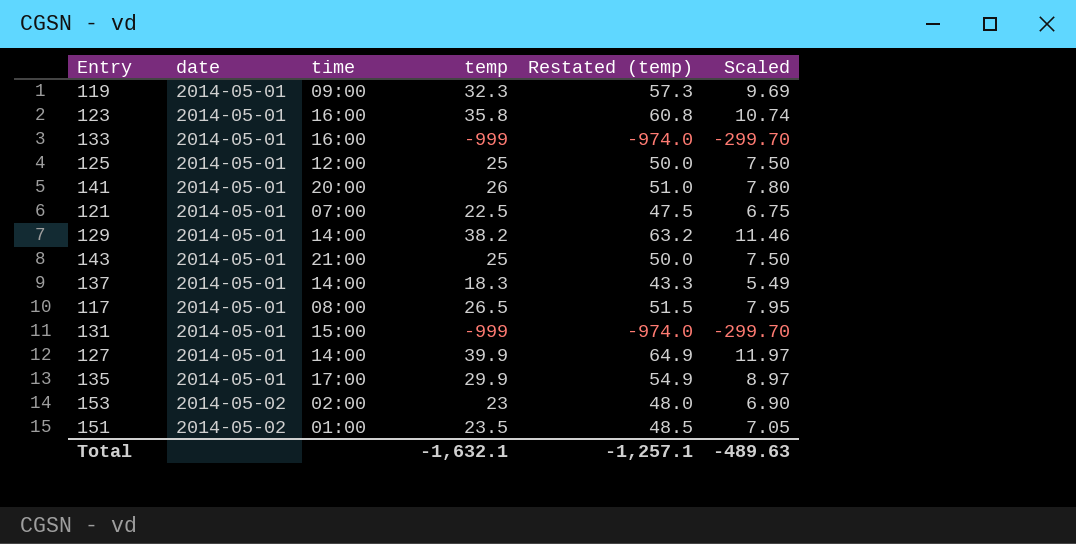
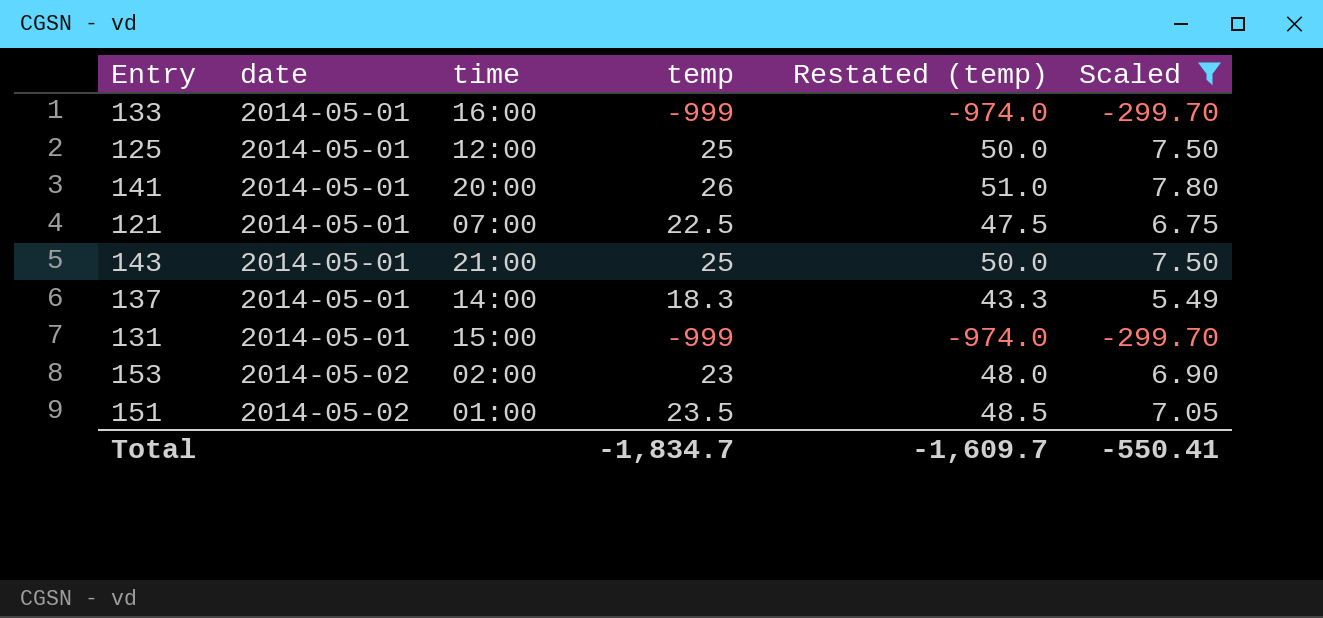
filter: none -> Scaled <= 7.80
Total | temp: -1,632.1 -> -1,834.7
Total | Restated (temp): -1,257.1 -> -1,609.7
Total | Scaled: -489.63 -> -550.41

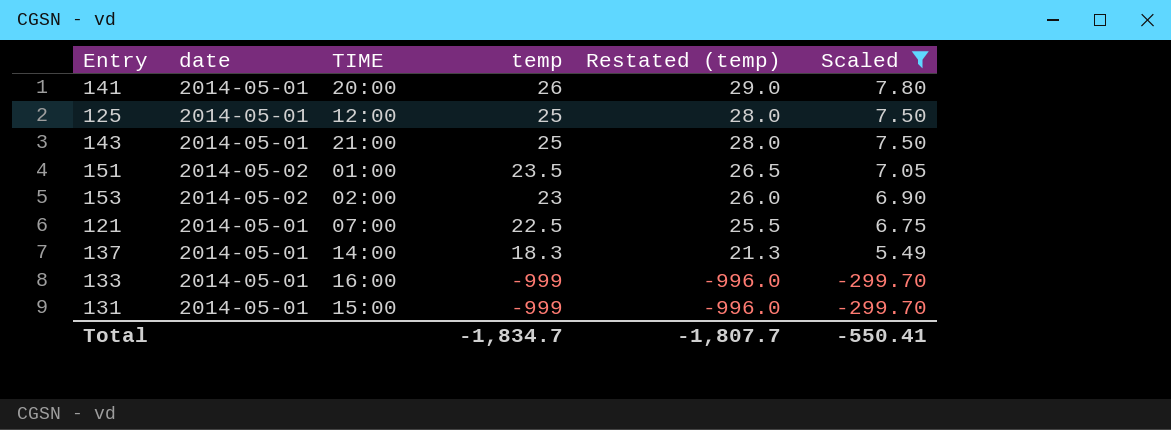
row order: date ascending -> temp descending
column name: time -> TIME
column Restated (temp) | formula: [temp] + 25 -> [temp] + 3
Total | Restated (temp): -1,609.7 -> -1,807.7

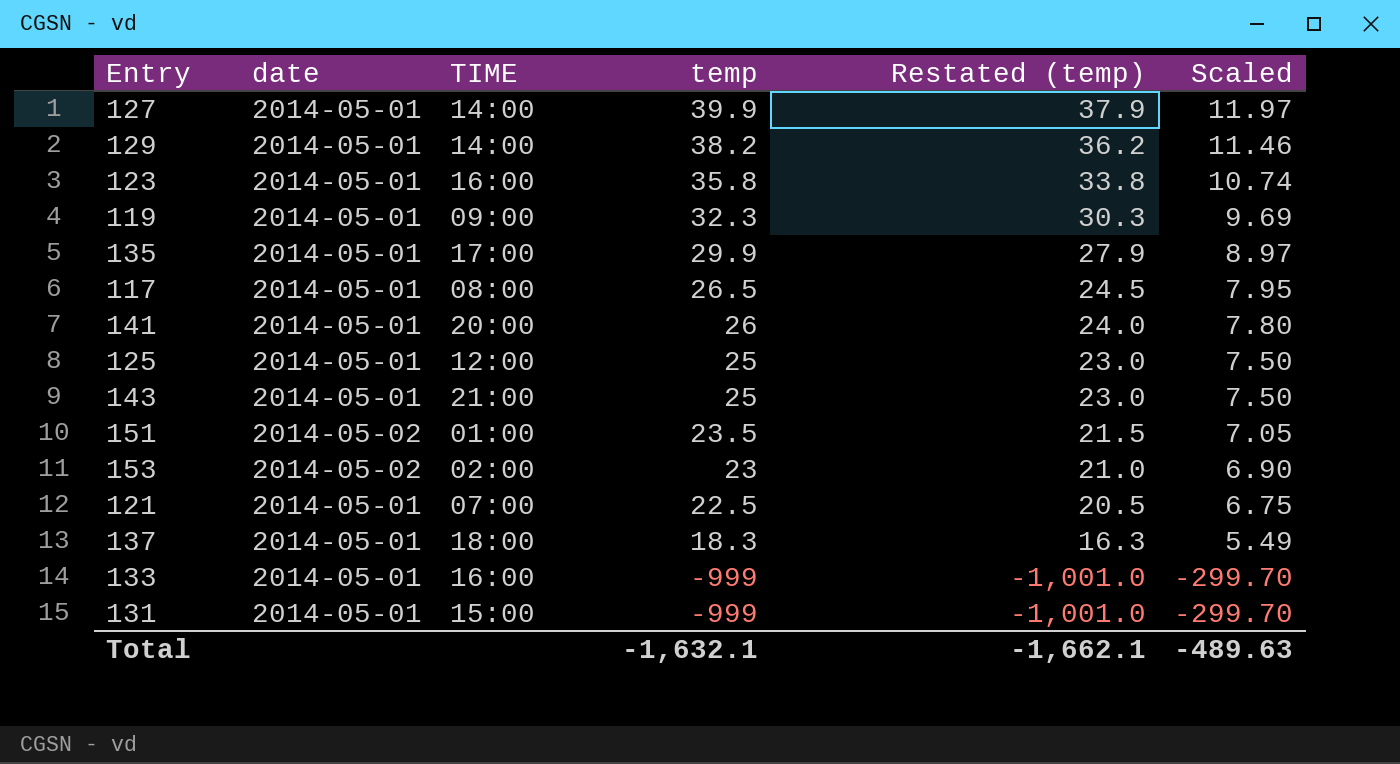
filter: Scaled <= 7.80 -> none
column Restated (temp) | formula: [temp] + 3 -> [temp] - 2
137 | TIME: 14:00 -> 18:00
Total | temp: -1,834.7 -> -1,632.1
Total | Restated (temp): -1,807.7 -> -1,662.1
Total | Scaled: -550.41 -> -489.63

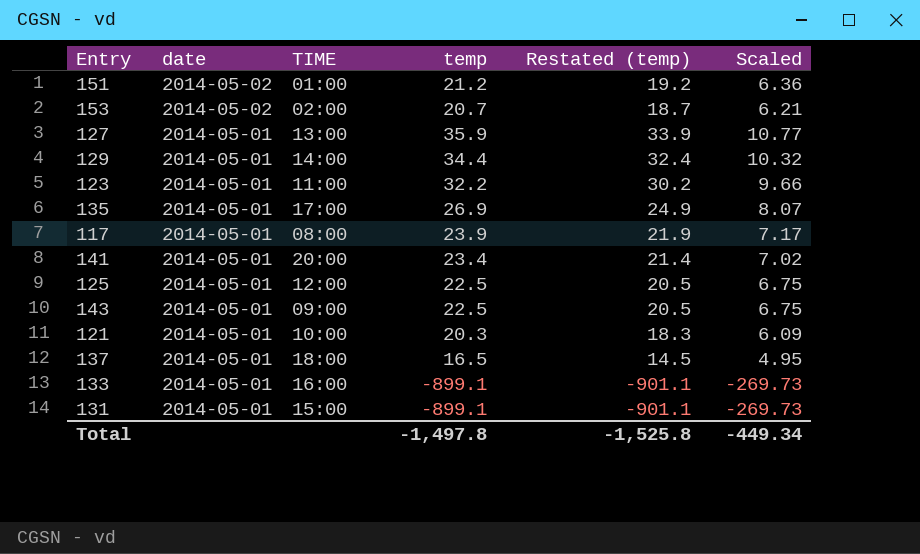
row order: temp descending -> date descending
row 119: 2014-05-01 | 09:00 | 32.3 | 30.3 | 9.69 -> none
151 | temp: 23.5 -> 21.2
151 | Restated (temp): 21.5 -> 19.2
151 | Scaled: 7.05 -> 6.36
153 | temp: 23 -> 20.7
153 | Restated (temp): 21.0 -> 18.7
153 | Scaled: 6.90 -> 6.21
127 | TIME: 14:00 -> 13:00
127 | temp: 39.9 -> 35.9
127 | Restated (temp): 37.9 -> 33.9
127 | Scaled: 11.97 -> 10.77
129 | temp: 38.2 -> 34.4
129 | Restated (temp): 36.2 -> 32.4
129 | Scaled: 11.46 -> 10.32
123 | TIME: 16:00 -> 11:00
123 | temp: 35.8 -> 32.2
123 | Restated (temp): 33.8 -> 30.2
123 | Scaled: 10.74 -> 9.66
135 | temp: 29.9 -> 26.9
135 | Restated (temp): 27.9 -> 24.9
135 | Scaled: 8.97 -> 8.07
117 | temp: 26.5 -> 23.9
117 | Restated (temp): 24.5 -> 21.9
117 | Scaled: 7.95 -> 7.17
141 | temp: 26 -> 23.4
141 | Restated (temp): 24.0 -> 21.4
141 | Scaled: 7.80 -> 7.02
125 | temp: 25 -> 22.5
125 | Restated (temp): 23.0 -> 20.5
125 | Scaled: 7.50 -> 6.75
143 | TIME: 21:00 -> 09:00
143 | temp: 25 -> 22.5
143 | Restated (temp): 23.0 -> 20.5
143 | Scaled: 7.50 -> 6.75
121 | TIME: 07:00 -> 10:00
121 | temp: 22.5 -> 20.3
121 | Restated (temp): 20.5 -> 18.3
121 | Scaled: 6.75 -> 6.09
137 | temp: 18.3 -> 16.5
137 | Restated (temp): 16.3 -> 14.5
137 | Scaled: 5.49 -> 4.95
133 | temp: -999 -> -899.1
133 | Restated (temp): -1,001.0 -> -901.1
133 | Scaled: -299.70 -> -269.73
131 | temp: -999 -> -899.1
131 | Restated (temp): -1,001.0 -> -901.1
131 | Scaled: -299.70 -> -269.73
Total | temp: -1,632.1 -> -1,497.8
Total | Restated (temp): -1,662.1 -> -1,525.8
Total | Scaled: -489.63 -> -449.34

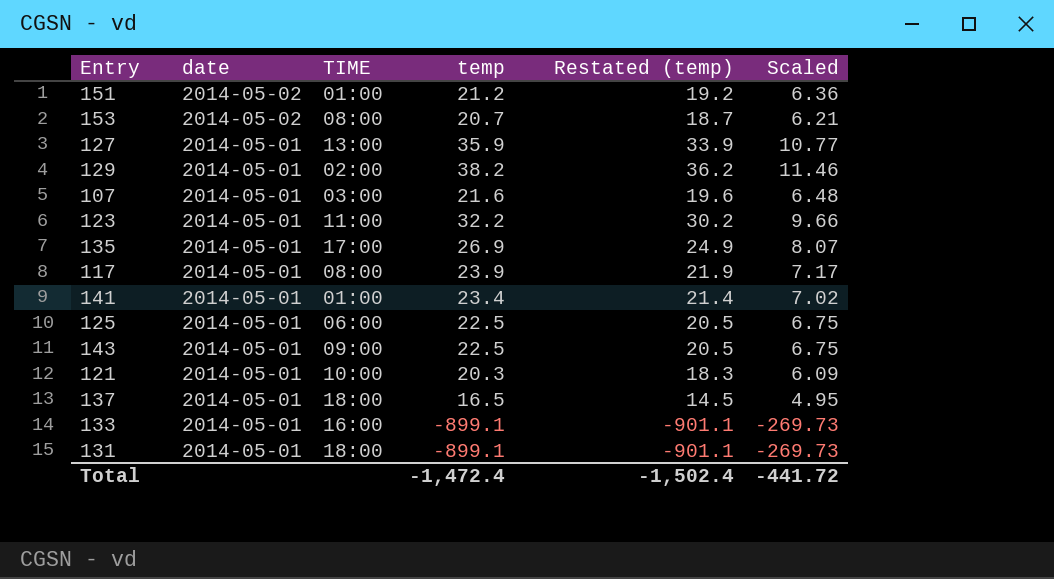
153 | TIME: 02:00 -> 08:00
129 | TIME: 14:00 -> 02:00
129 | temp: 34.4 -> 38.2
129 | Restated (temp): 32.4 -> 36.2
129 | Scaled: 10.32 -> 11.46
row 107: none -> 2014-05-01 | 03:00 | 21.6 | 19.6 | 6.48
141 | TIME: 20:00 -> 01:00
125 | TIME: 12:00 -> 06:00
131 | TIME: 15:00 -> 18:00
Total | temp: -1,497.8 -> -1,472.4
Total | Restated (temp): -1,525.8 -> -1,502.4
Total | Scaled: -449.34 -> -441.72

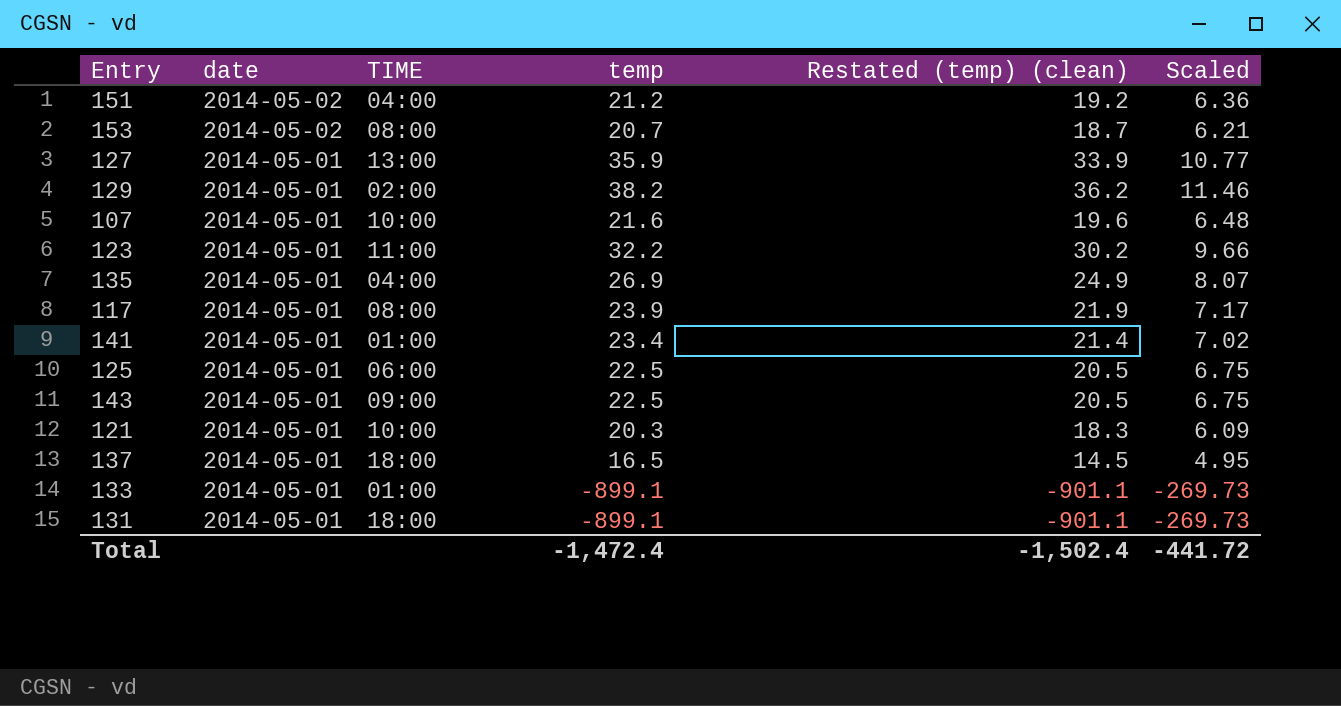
column name: Restated (temp) -> Restated (temp) (clean)
151 | TIME: 01:00 -> 04:00
107 | TIME: 03:00 -> 10:00
135 | TIME: 17:00 -> 04:00
133 | TIME: 16:00 -> 01:00

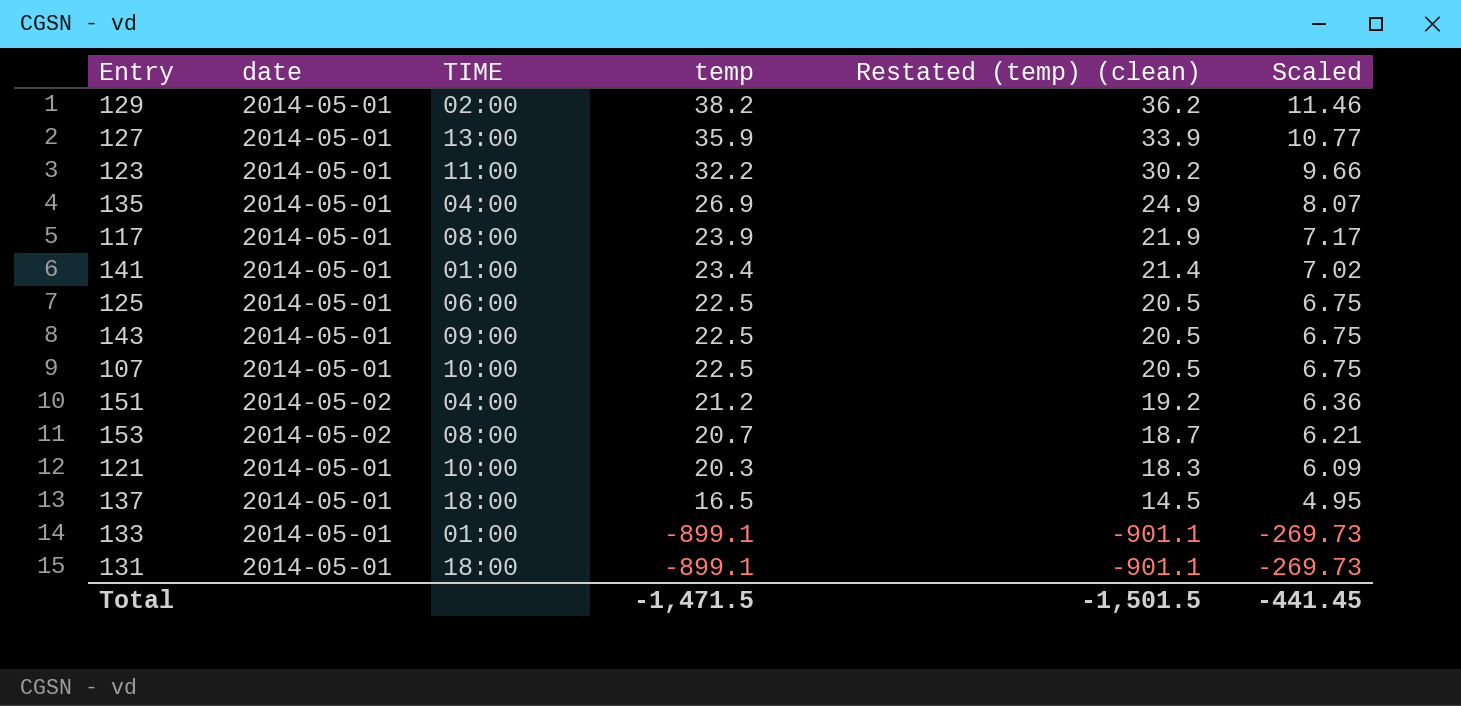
row order: date descending -> temp descending
107 | temp: 21.6 -> 22.5
107 | Restated (temp) (clean): 19.6 -> 20.5
107 | Scaled: 6.48 -> 6.75
Total | temp: -1,472.4 -> -1,471.5
Total | Restated (temp) (clean): -1,502.4 -> -1,501.5
Total | Scaled: -441.72 -> -441.45

